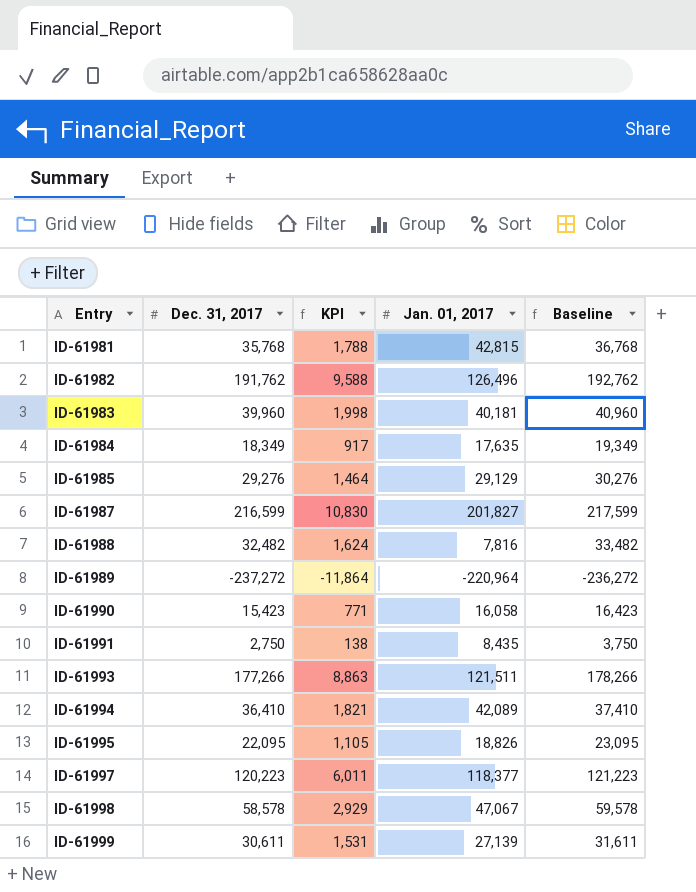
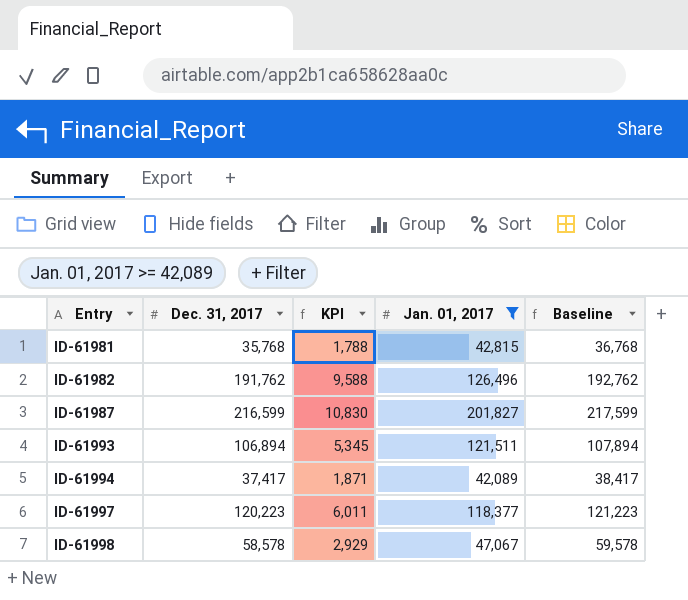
filter: none -> Jan. 01, 2017 >= 42,089
ID-61993 | Dec. 31, 2017: 177,266 -> 106,894
ID-61993 | KPI: 8,863 -> 5,345
ID-61993 | Baseline: 178,266 -> 107,894
ID-61994 | Dec. 31, 2017: 36,410 -> 37,417
ID-61994 | KPI: 1,821 -> 1,871
ID-61994 | Baseline: 37,410 -> 38,417

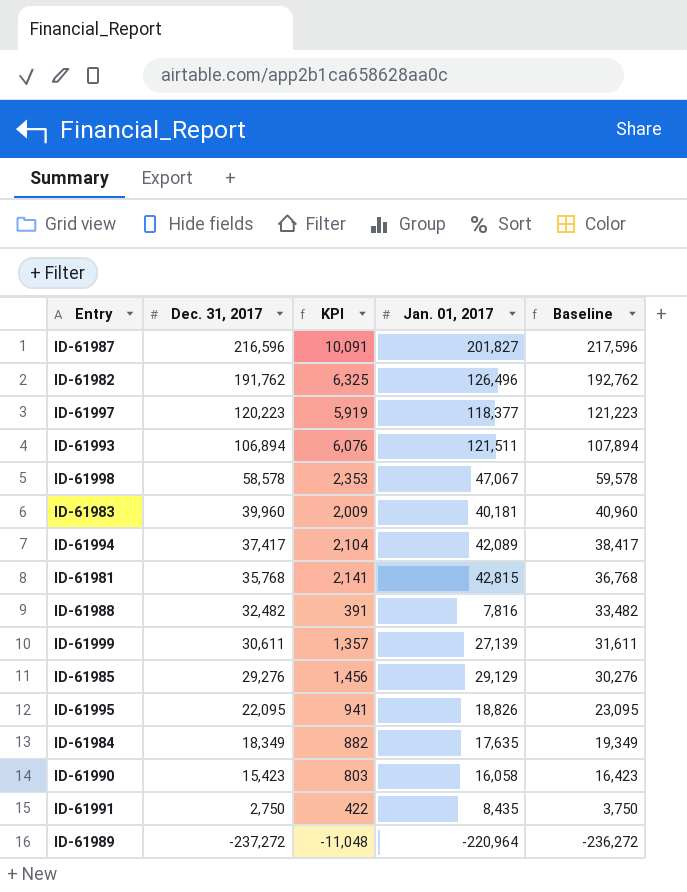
filter: Jan. 01, 2017 >= 42,089 -> none
row order: Entry ascending -> Dec. 31, 2017 descending
column KPI | formula: [Dec. 31, 2017] * 0.05 -> [Jan. 01, 2017] * 0.05
ID-61987 | Dec. 31, 2017: 216,599 -> 216,596
ID-61987 | Baseline: 217,599 -> 217,596

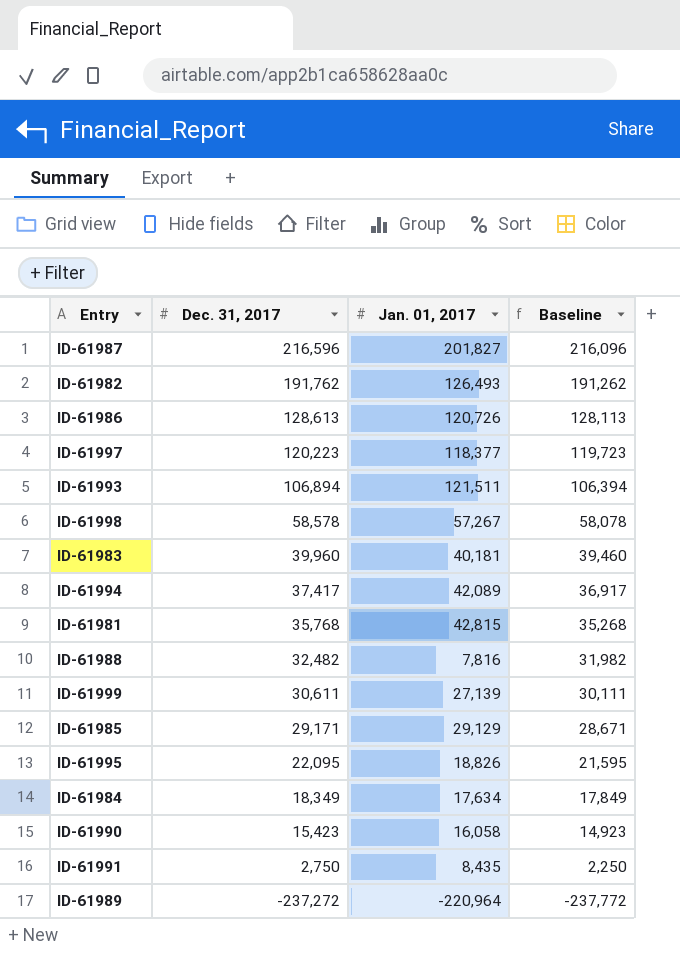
column KPI | formula: [Jan. 01, 2017] * 0.05 -> none
column Baseline | formula: [Dec. 31, 2017] + 1000 -> [Dec. 31, 2017] - 500
ID-61982 | Jan. 01, 2017: 126,496 -> 126,493
row ID-61986: none -> 128,613 | 120,726 | 128,113
ID-61998 | Jan. 01, 2017: 47,067 -> 57,267
ID-61985 | Dec. 31, 2017: 29,276 -> 29,171
ID-61984 | Jan. 01, 2017: 17,635 -> 17,634

